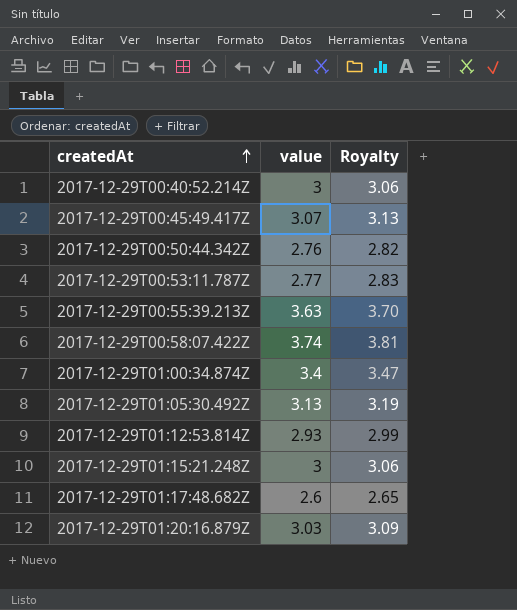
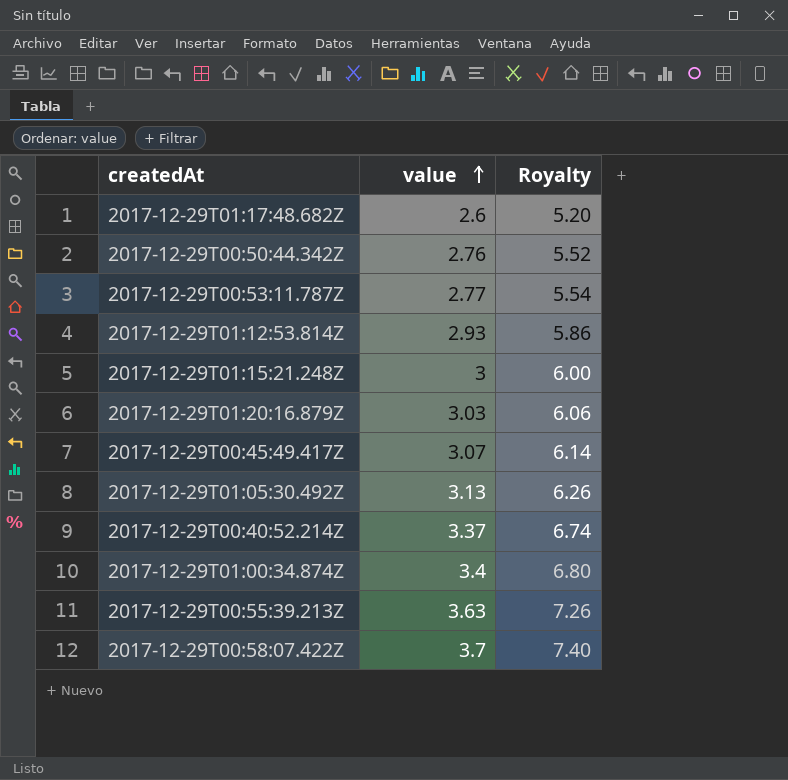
row order: createdAt ascending -> value ascending
column Royalty | formula: [value] * 1.02 -> [value] * 2
2017-12-29T00:40:52.214Z | value: 3 -> 3.37
2017-12-29T00:58:07.422Z | value: 3.74 -> 3.7

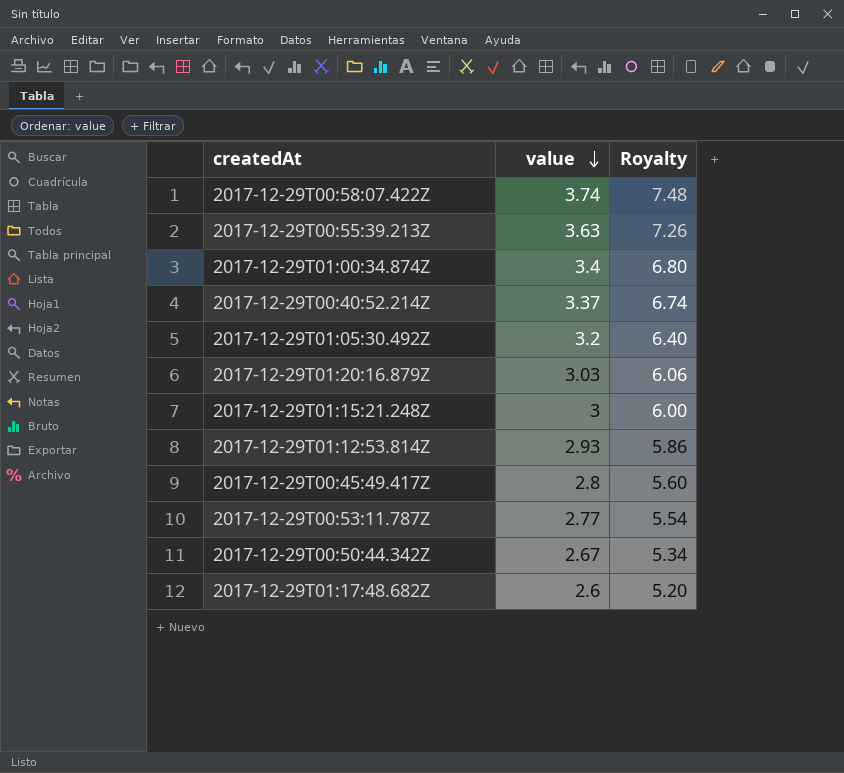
row order: value ascending -> value descending
2017-12-29T00:58:07.422Z | value: 3.7 -> 3.74
2017-12-29T00:58:07.422Z | Royalty: 7.40 -> 7.48
2017-12-29T01:05:30.492Z | value: 3.13 -> 3.2
2017-12-29T01:05:30.492Z | Royalty: 6.26 -> 6.40
2017-12-29T00:45:49.417Z | value: 3.07 -> 2.8
2017-12-29T00:45:49.417Z | Royalty: 6.14 -> 5.60
2017-12-29T00:50:44.342Z | value: 2.76 -> 2.67
2017-12-29T00:50:44.342Z | Royalty: 5.52 -> 5.34

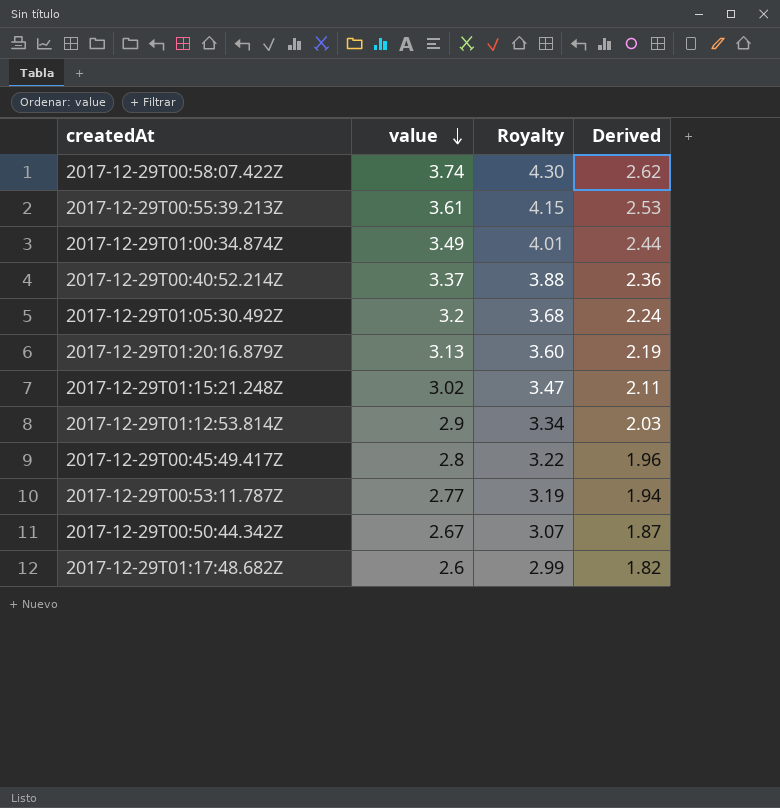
column Royalty | formula: [value] * 2 -> [value] * 1.15
column Derived | formula: none -> [value] * 0.7
2017-12-29T00:55:39.213Z | value: 3.63 -> 3.61
2017-12-29T01:00:34.874Z | value: 3.4 -> 3.49
2017-12-29T01:20:16.879Z | value: 3.03 -> 3.13
2017-12-29T01:15:21.248Z | value: 3 -> 3.02
2017-12-29T01:12:53.814Z | value: 2.93 -> 2.9

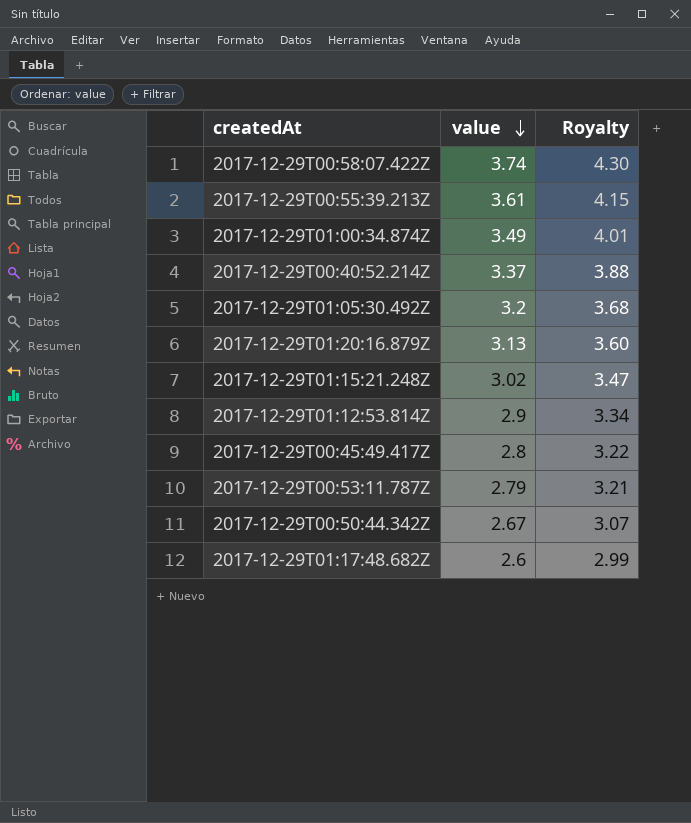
column Derived | formula: [value] * 0.7 -> none
2017-12-29T00:53:11.787Z | value: 2.77 -> 2.79
2017-12-29T00:53:11.787Z | Royalty: 3.19 -> 3.21

